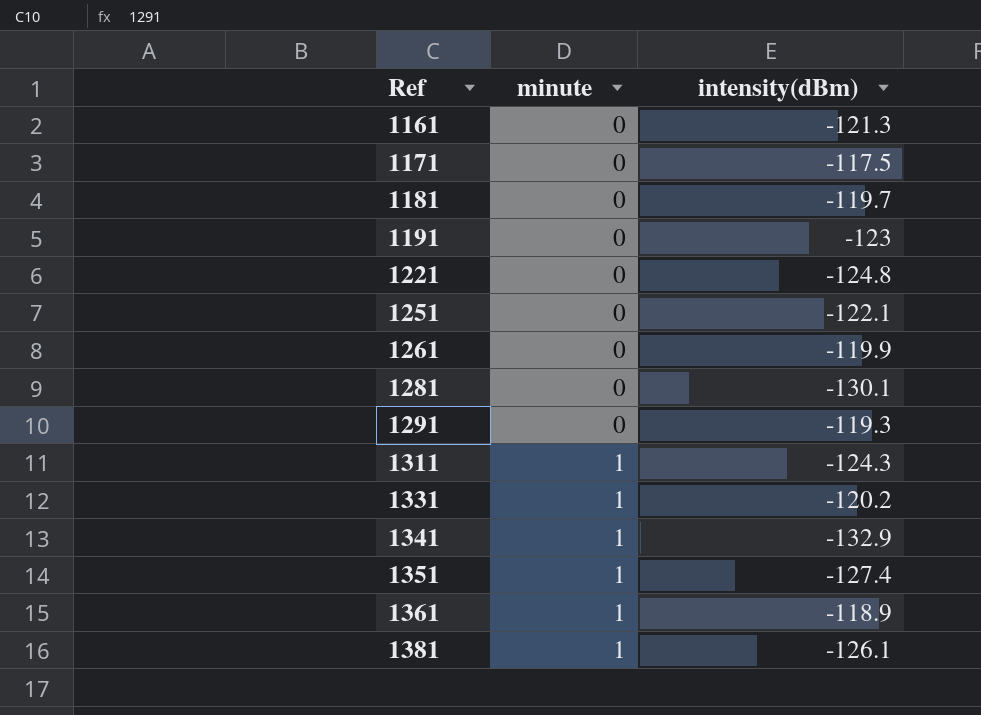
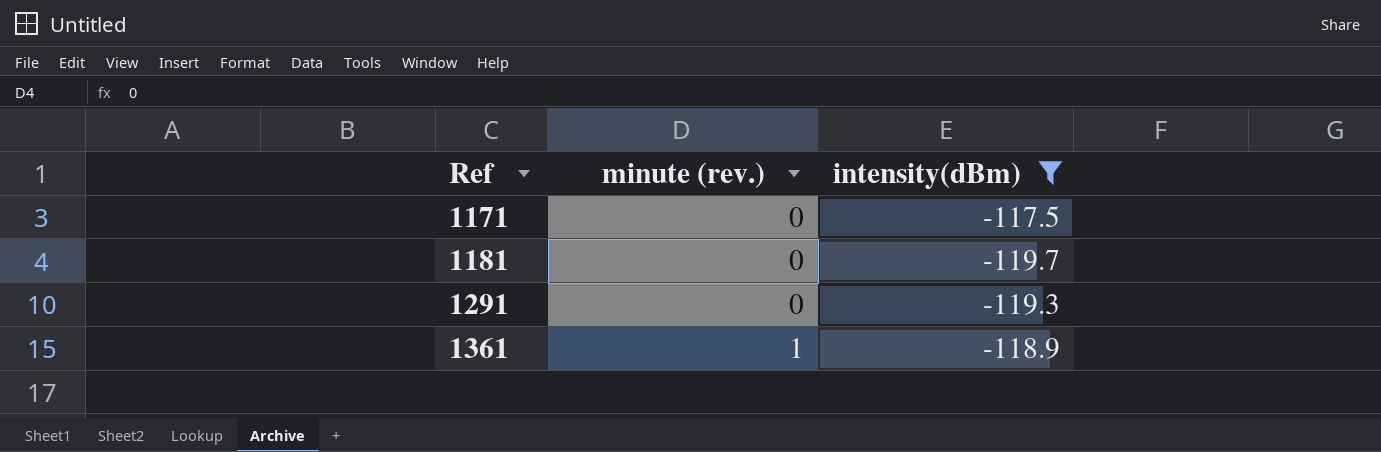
filter: none -> intensity(dBm) >= -119.7
column name: minute -> minute (rev.)

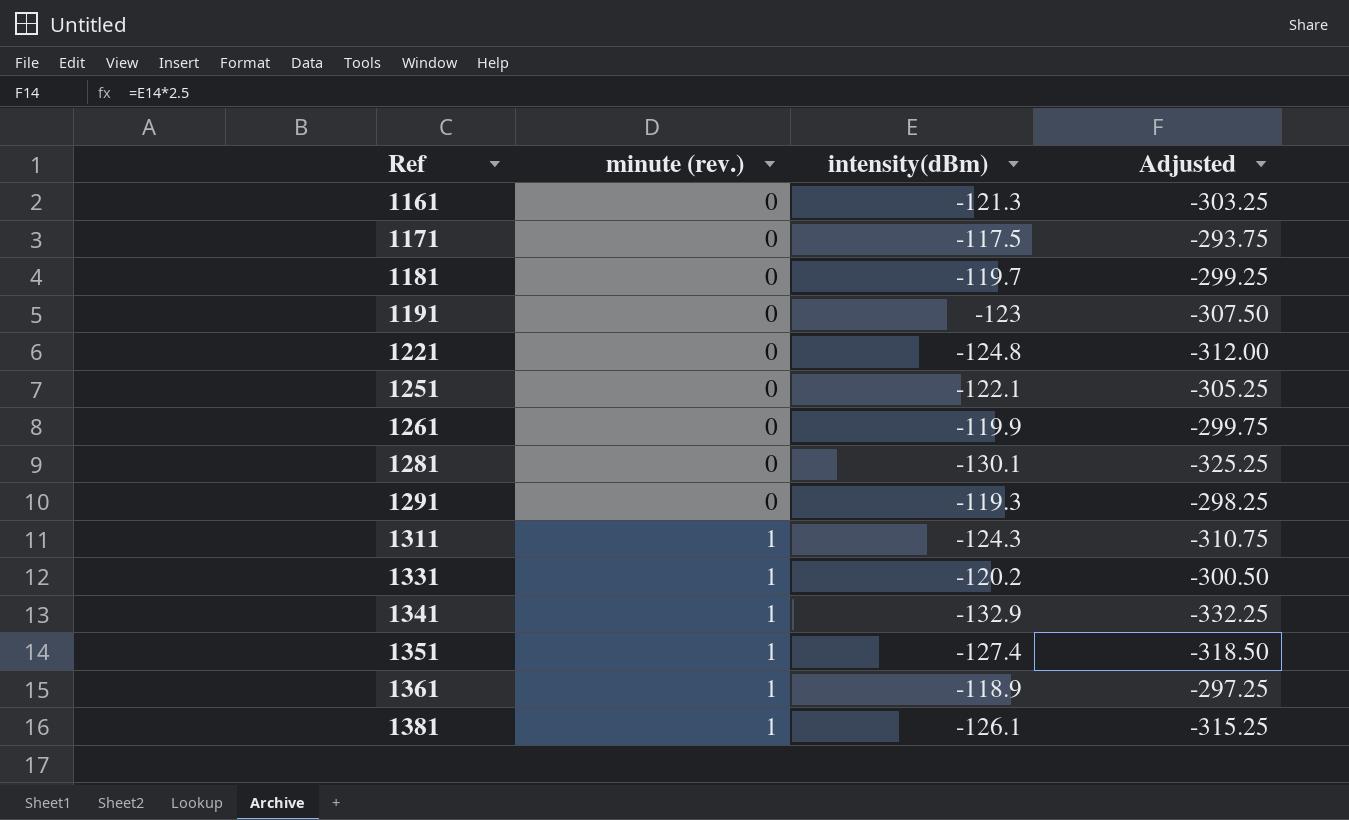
filter: intensity(dBm) >= -119.7 -> none
column Adjusted | formula: none -> [intensity(dBm)] * 2.5

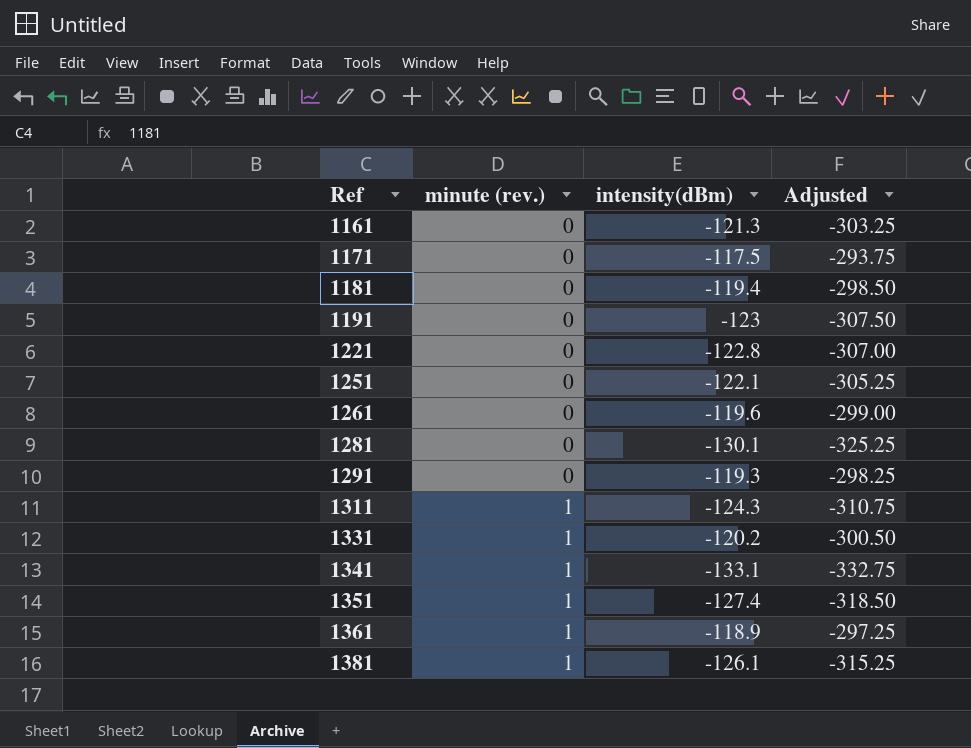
1181 | intensity(dBm): -119.7 -> -119.4
1181 | Adjusted: -299.25 -> -298.50
1221 | intensity(dBm): -124.8 -> -122.8
1221 | Adjusted: -312.00 -> -307.00
1261 | intensity(dBm): -119.9 -> -119.6
1261 | Adjusted: -299.75 -> -299.00
1341 | intensity(dBm): -132.9 -> -133.1
1341 | Adjusted: -332.25 -> -332.75

